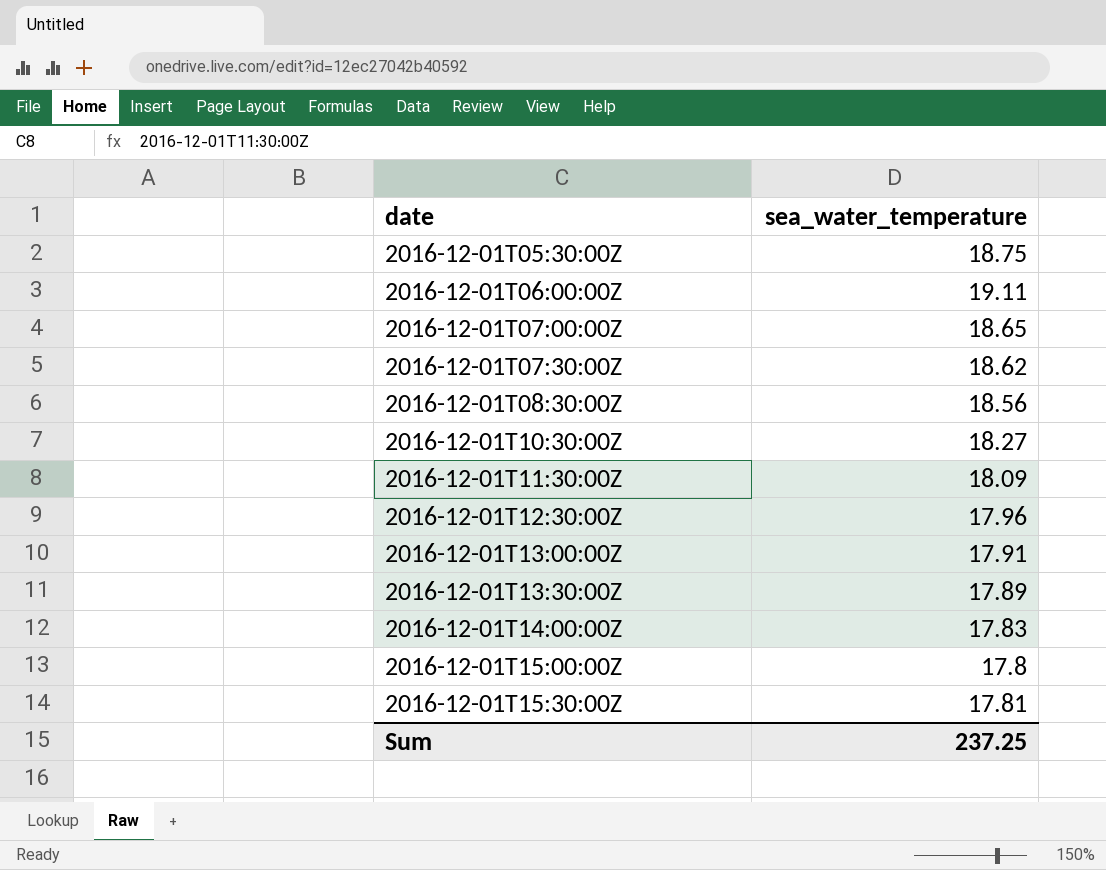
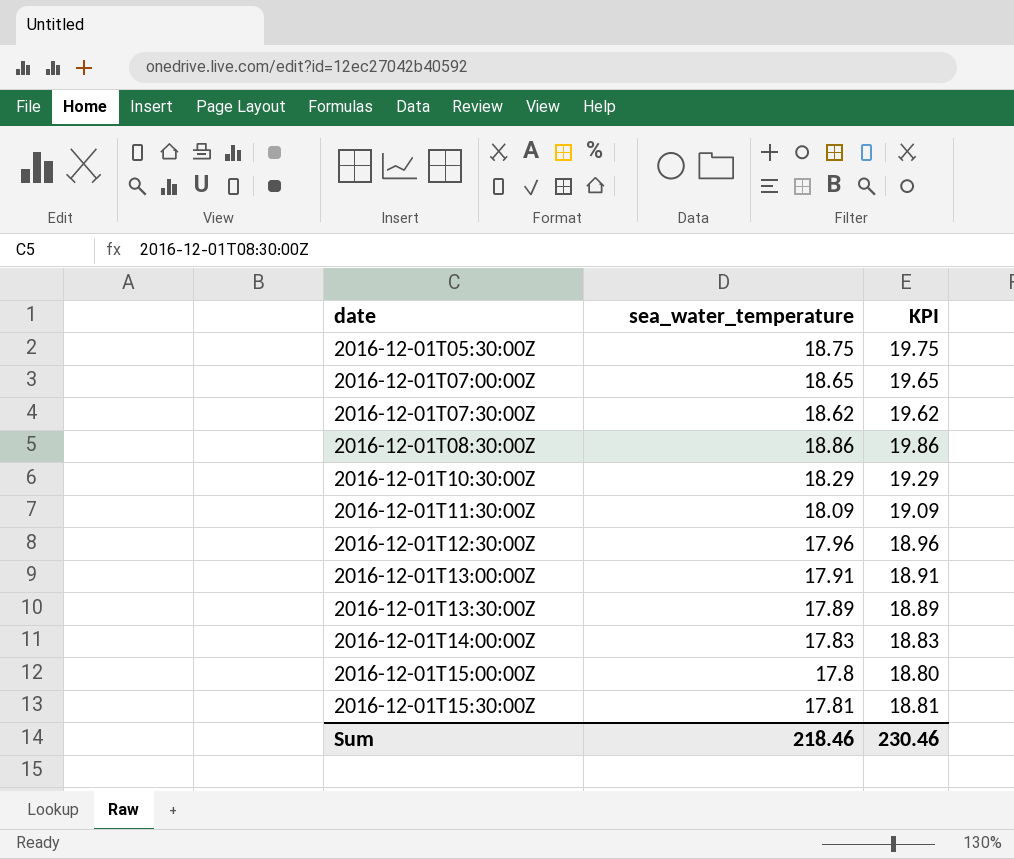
column KPI | formula: none -> [sea_water_temperature] + 1
row 2016-12-01T06:00:00Z: 19.11 -> none
2016-12-01T08:30:00Z | sea_water_temperature: 18.56 -> 18.86
2016-12-01T10:30:00Z | sea_water_temperature: 18.27 -> 18.29
Sum | sea_water_temperature: 237.25 -> 218.46

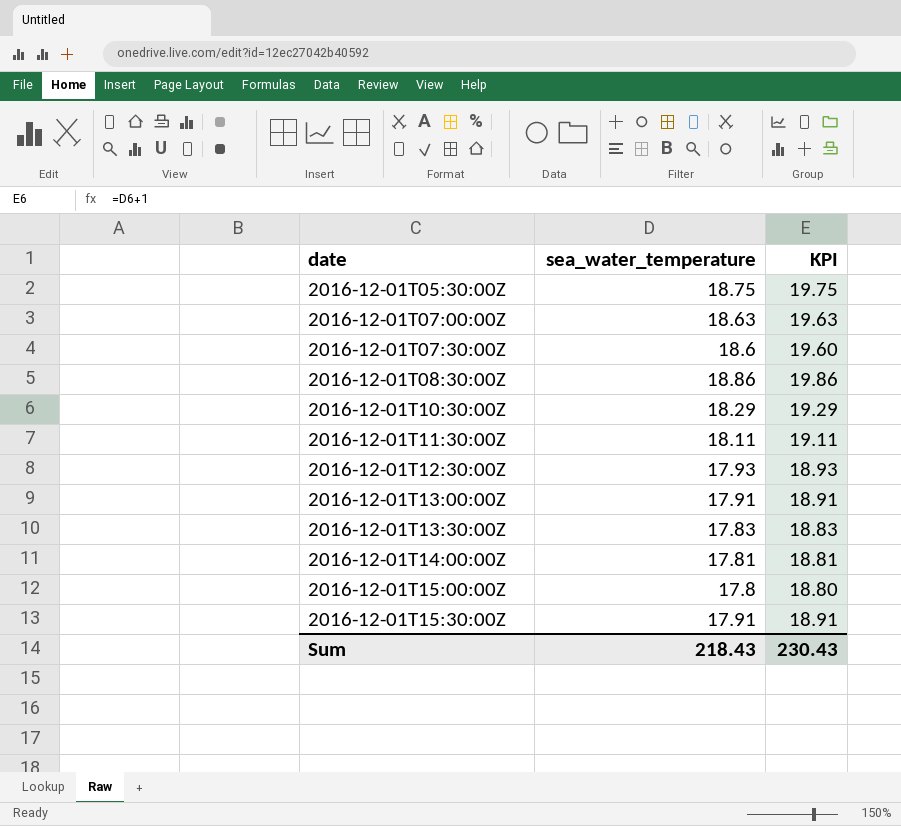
2016-12-01T07:00:00Z | sea_water_temperature: 18.65 -> 18.63
2016-12-01T07:00:00Z | KPI: 19.65 -> 19.63
2016-12-01T07:30:00Z | sea_water_temperature: 18.62 -> 18.6
2016-12-01T07:30:00Z | KPI: 19.62 -> 19.60
2016-12-01T11:30:00Z | sea_water_temperature: 18.09 -> 18.11
2016-12-01T11:30:00Z | KPI: 19.09 -> 19.11
2016-12-01T12:30:00Z | sea_water_temperature: 17.96 -> 17.93
2016-12-01T12:30:00Z | KPI: 18.96 -> 18.93
2016-12-01T13:30:00Z | sea_water_temperature: 17.89 -> 17.83
2016-12-01T13:30:00Z | KPI: 18.89 -> 18.83
2016-12-01T14:00:00Z | sea_water_temperature: 17.83 -> 17.81
2016-12-01T14:00:00Z | KPI: 18.83 -> 18.81
2016-12-01T15:30:00Z | sea_water_temperature: 17.81 -> 17.91
2016-12-01T15:30:00Z | KPI: 18.81 -> 18.91
Sum | sea_water_temperature: 218.46 -> 218.43
Sum | KPI: 230.46 -> 230.43

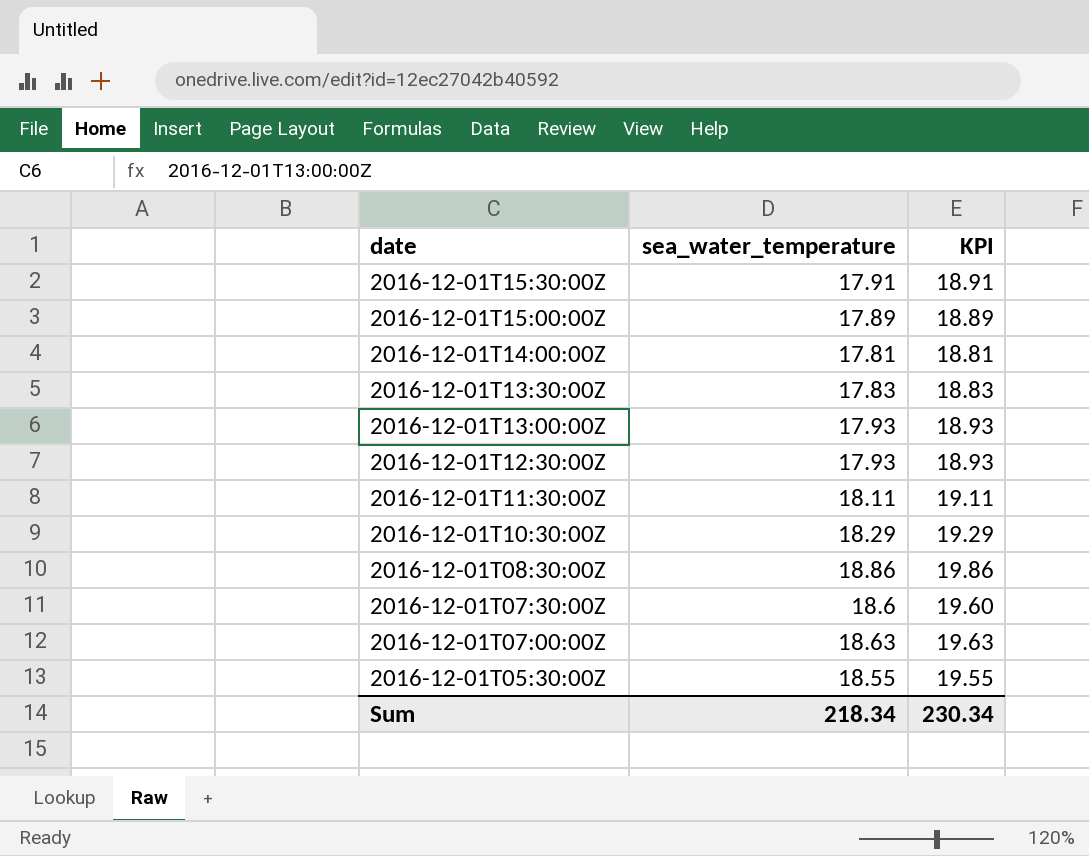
row order: date ascending -> date descending
2016-12-01T15:00:00Z | sea_water_temperature: 17.8 -> 17.89
2016-12-01T15:00:00Z | KPI: 18.80 -> 18.89
2016-12-01T13:00:00Z | sea_water_temperature: 17.91 -> 17.93
2016-12-01T13:00:00Z | KPI: 18.91 -> 18.93
2016-12-01T05:30:00Z | sea_water_temperature: 18.75 -> 18.55
2016-12-01T05:30:00Z | KPI: 19.75 -> 19.55
Sum | sea_water_temperature: 218.43 -> 218.34
Sum | KPI: 230.43 -> 230.34

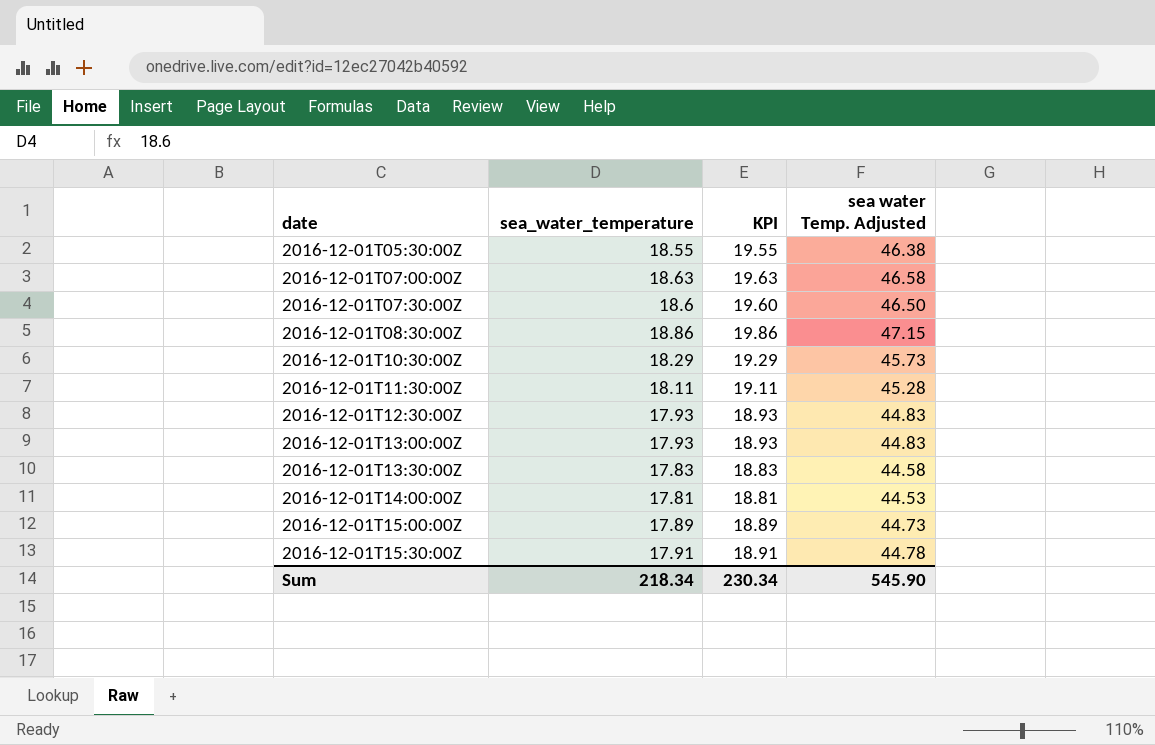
row order: date descending -> date ascending
column sea water Temp. Adjusted | formula: none -> [sea_water_temperature] * 2.5

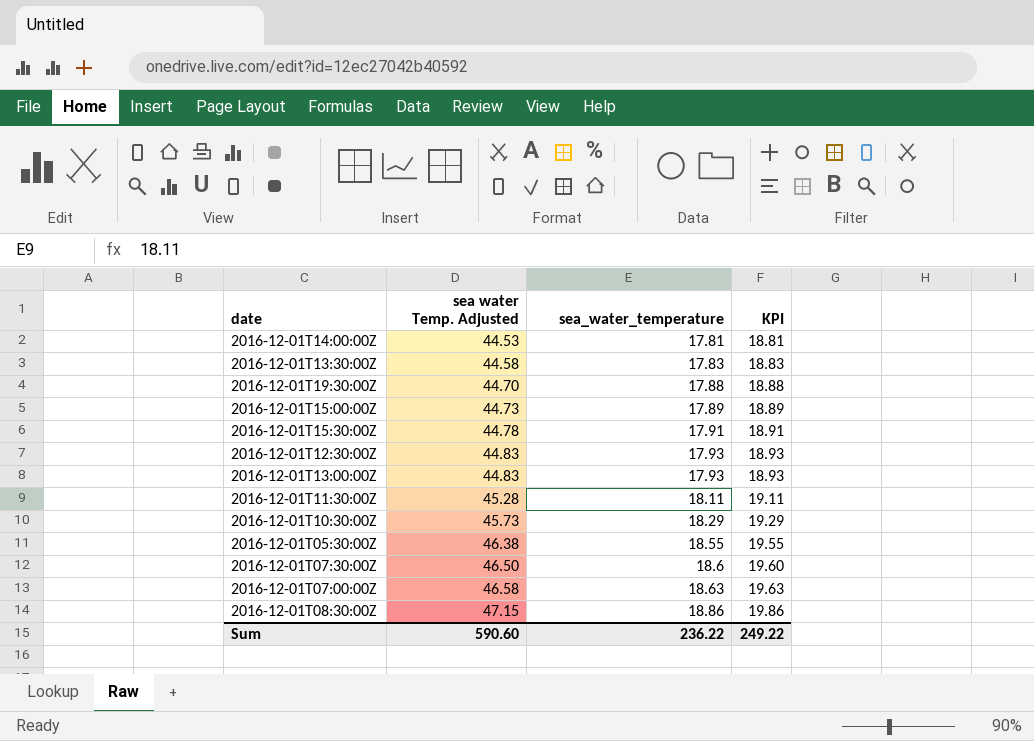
row order: date ascending -> sea water Temp. Adjusted ascending
column sea water Temp. Adjusted | position: 4 -> 2
row 2016-12-01T19:30:00Z: none -> 44.70 | 17.88 | 18.88
Sum | sea water Temp. Adjusted: 545.90 -> 590.60
Sum | sea_water_temperature: 218.34 -> 236.22
Sum | KPI: 230.34 -> 249.22

